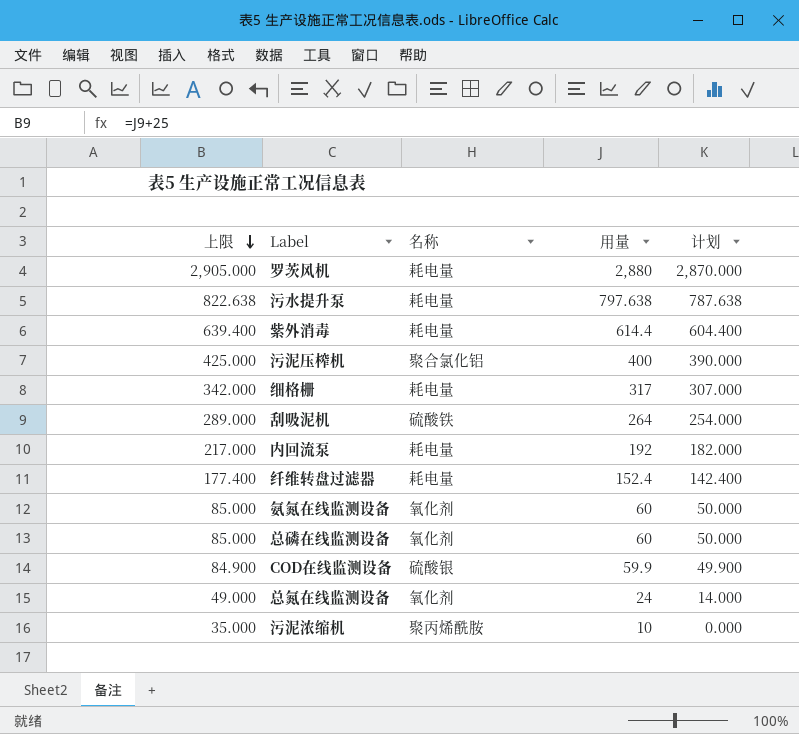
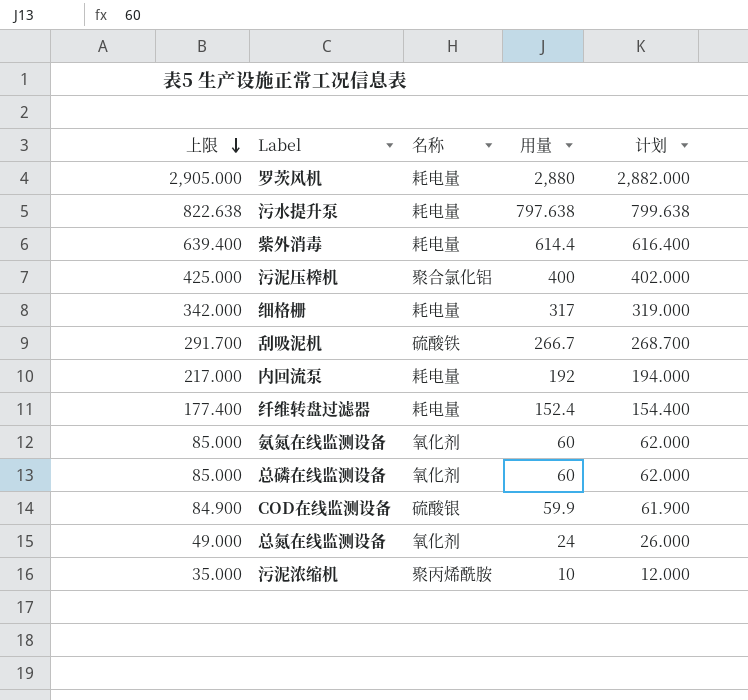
column 计划 | formula: [用量] - 10 -> [用量] + 2
刮吸泥机 | 上限: 289.000 -> 291.700
刮吸泥机 | 用量: 264 -> 266.7

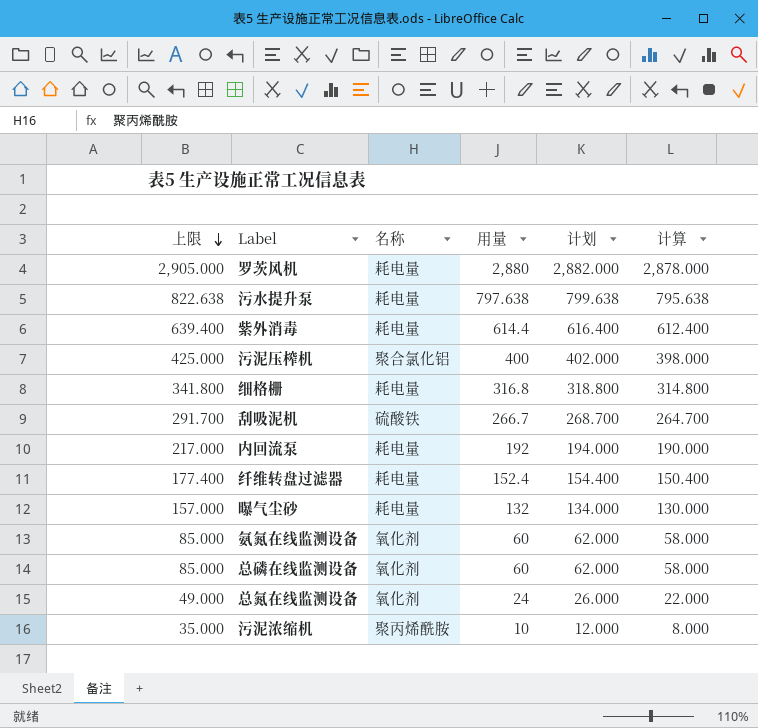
column 计算 | formula: none -> [用量] - 2
row COD在线监测设备: 84.900 | 硫酸银 | 59.9 | 61.900 -> none
细格栅 | 上限: 342.000 -> 341.800
细格栅 | 用量: 317 -> 316.8
细格栅 | 计划: 319.000 -> 318.800
row 曝气尘砂: none -> 157.000 | 耗电量 | 132 | 134.000 | 130.000

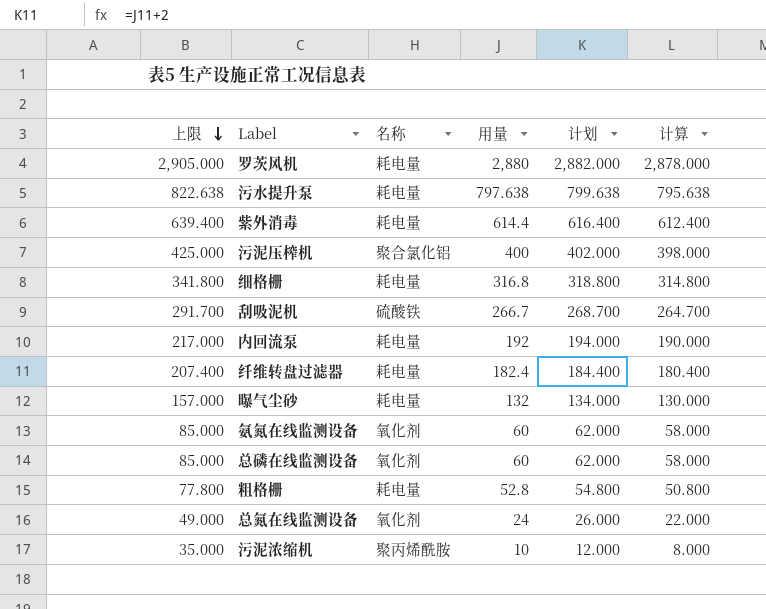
纤维转盘过滤器 | 上限: 177.400 -> 207.400
纤维转盘过滤器 | 用量: 152.4 -> 182.4
纤维转盘过滤器 | 计划: 154.400 -> 184.400
纤维转盘过滤器 | 计算: 150.400 -> 180.400
row 粗格栅: none -> 77.800 | 耗电量 | 52.8 | 54.800 | 50.800

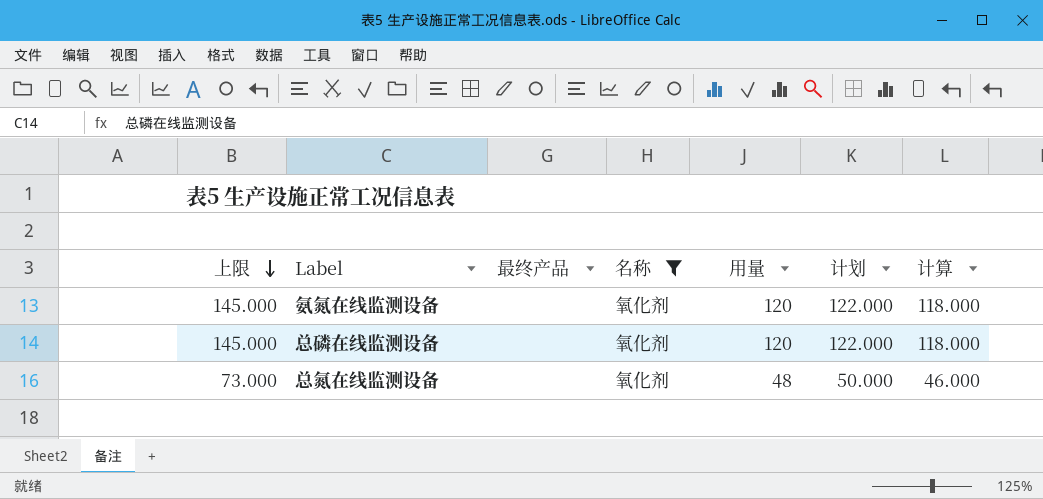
filter: none -> 名称 = 氧化剂
column 最终产品 | position: none -> 3
氨氮在线监测设备 | 上限: 85.000 -> 145.000
氨氮在线监测设备 | 用量: 60 -> 120
氨氮在线监测设备 | 计划: 62.000 -> 122.000
氨氮在线监测设备 | 计算: 58.000 -> 118.000
总磷在线监测设备 | 上限: 85.000 -> 145.000
总磷在线监测设备 | 用量: 60 -> 120
总磷在线监测设备 | 计划: 62.000 -> 122.000
总磷在线监测设备 | 计算: 58.000 -> 118.000
总氮在线监测设备 | 上限: 49.000 -> 73.000
总氮在线监测设备 | 用量: 24 -> 48
总氮在线监测设备 | 计划: 26.000 -> 50.000
总氮在线监测设备 | 计算: 22.000 -> 46.000

